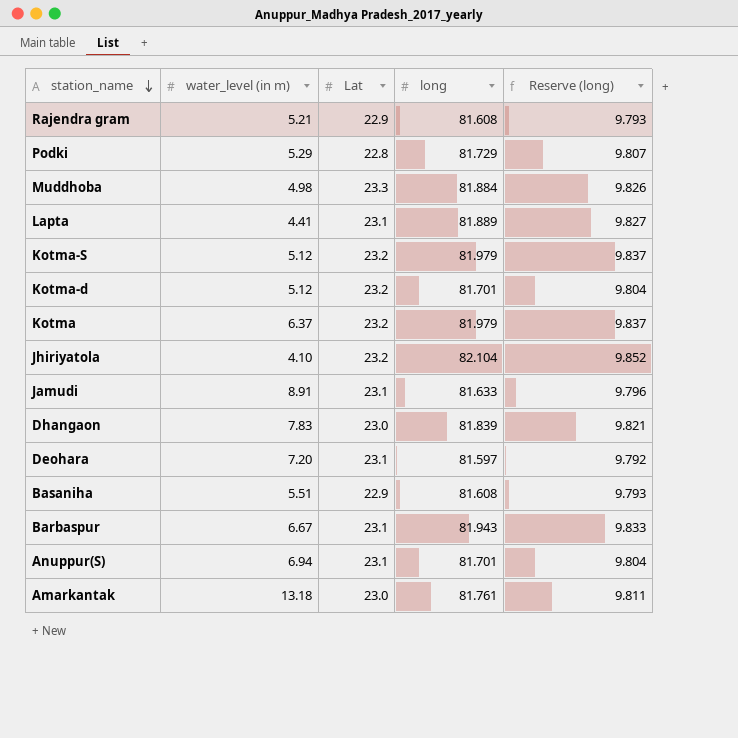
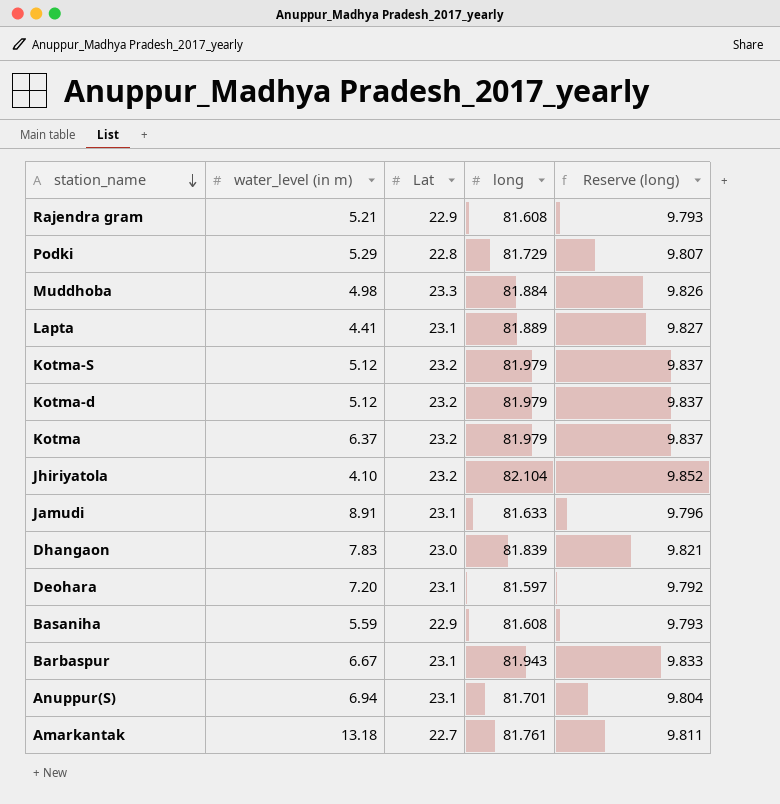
Kotma-d | long: 81.701 -> 81.979
Kotma-d | Reserve (long): 9.804 -> 9.837
Basaniha | water_level (in m): 5.51 -> 5.59
Amarkantak | Lat: 23.0 -> 22.7

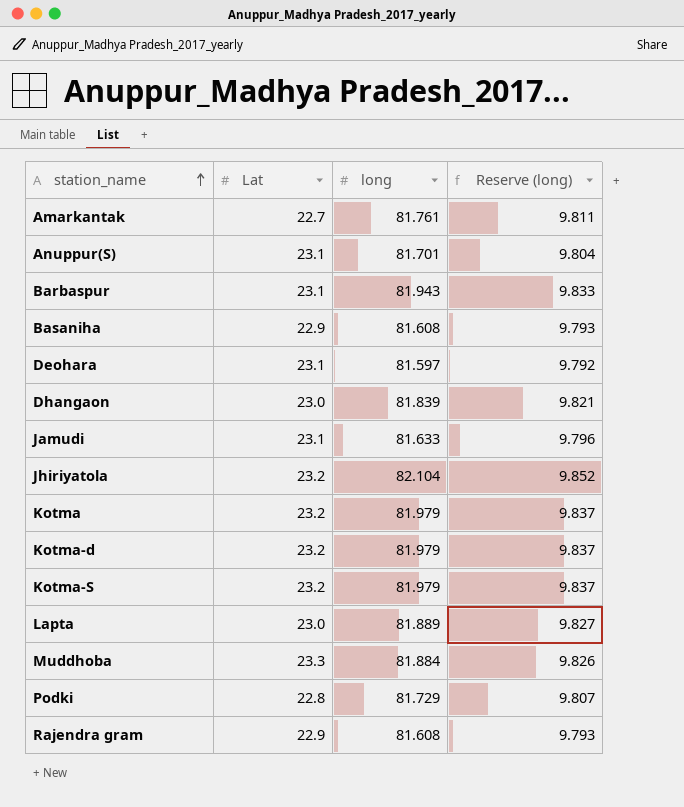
row order: station_name descending -> station_name ascending
column water_level (in m) | position: 2 -> none
Lapta | Lat: 23.1 -> 23.0

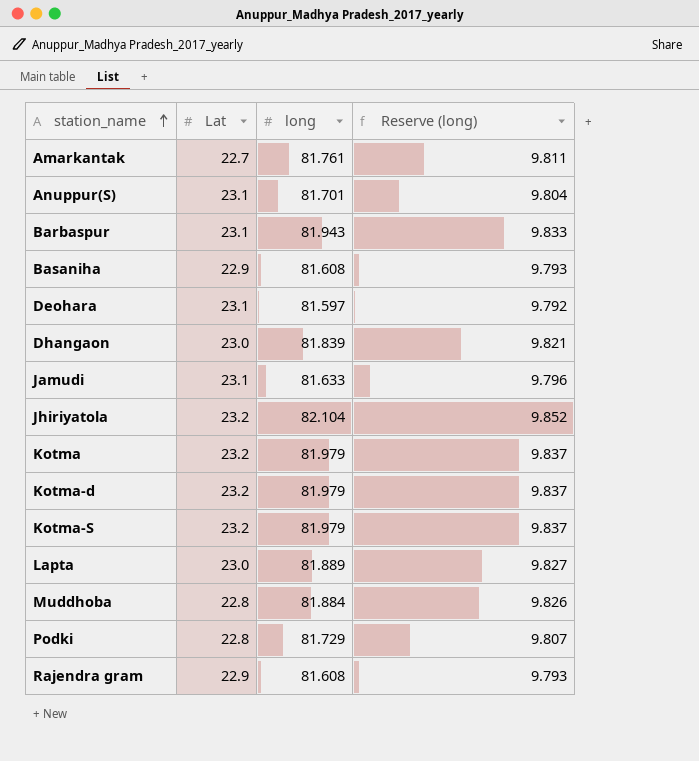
Muddhoba | Lat: 23.3 -> 22.8

